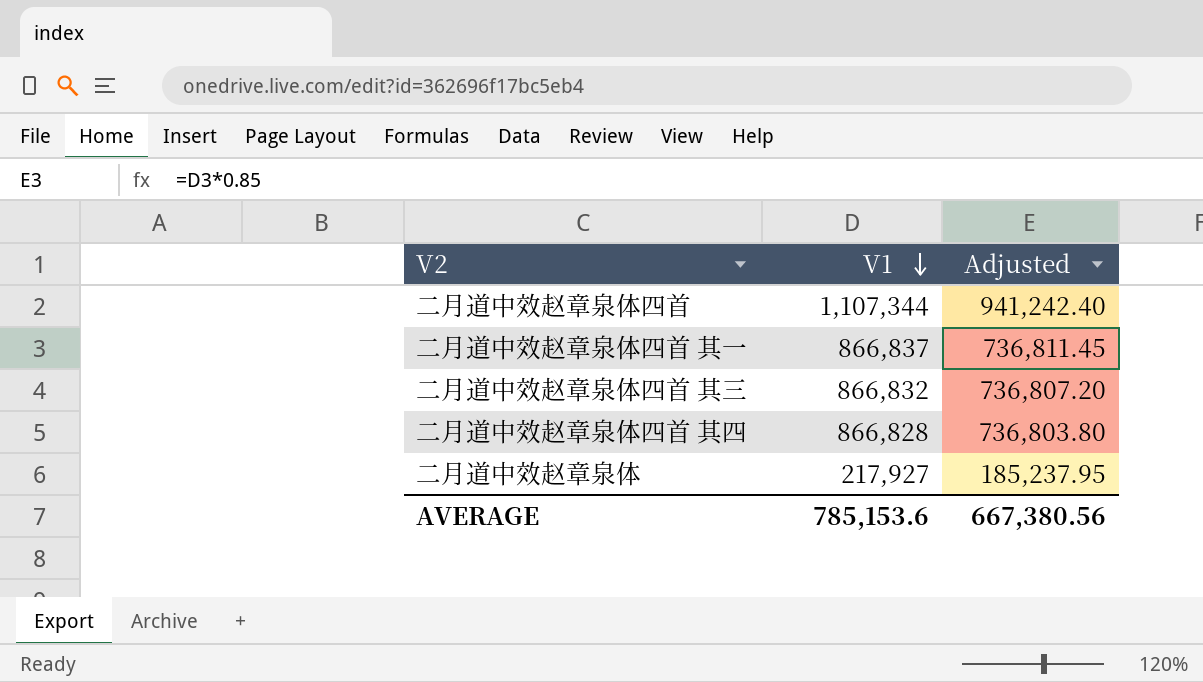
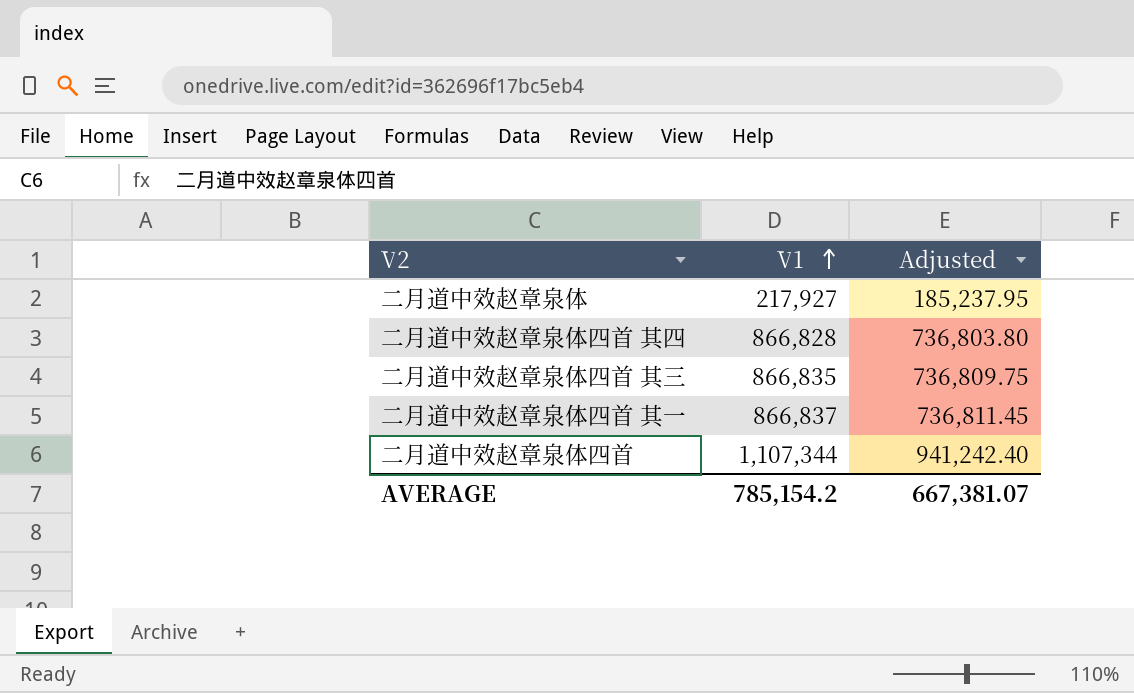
row order: V1 descending -> V1 ascending
二月道中效赵章泉体四首 其三 | V1: 866,832 -> 866,835
二月道中效赵章泉体四首 其三 | Adjusted: 736,807.20 -> 736,809.75
AVERAGE | V1: 785,153.6 -> 785,154.2
AVERAGE | Adjusted: 667,380.56 -> 667,381.07

